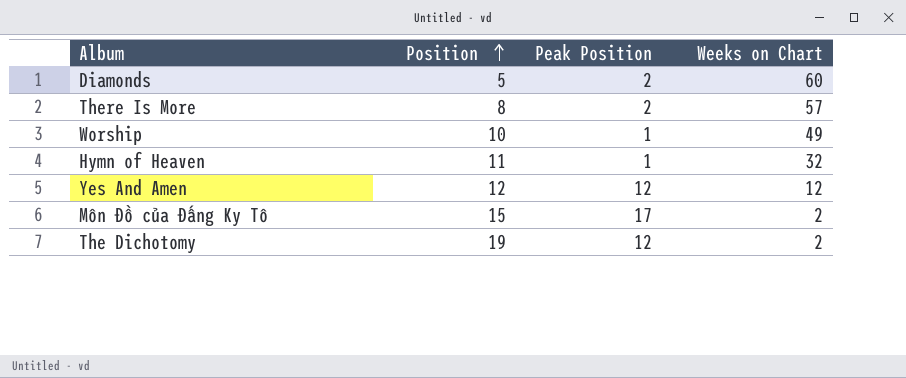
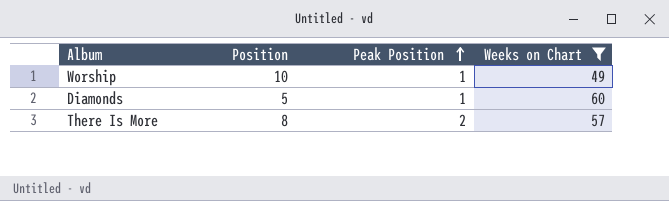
filter: none -> Weeks on Chart >= 49
row order: Position ascending -> Peak Position ascending
Diamonds | Peak Position: 2 -> 1

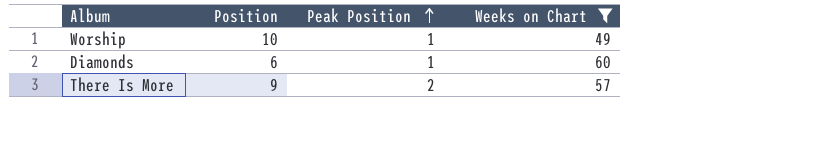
Diamonds | Position: 5 -> 6
There Is More | Position: 8 -> 9

